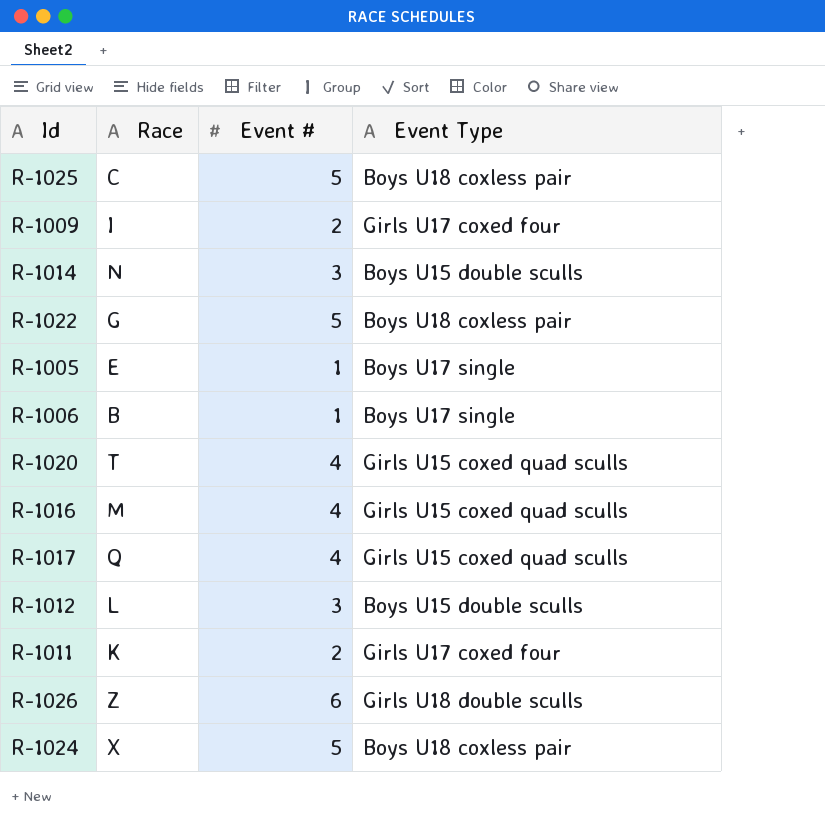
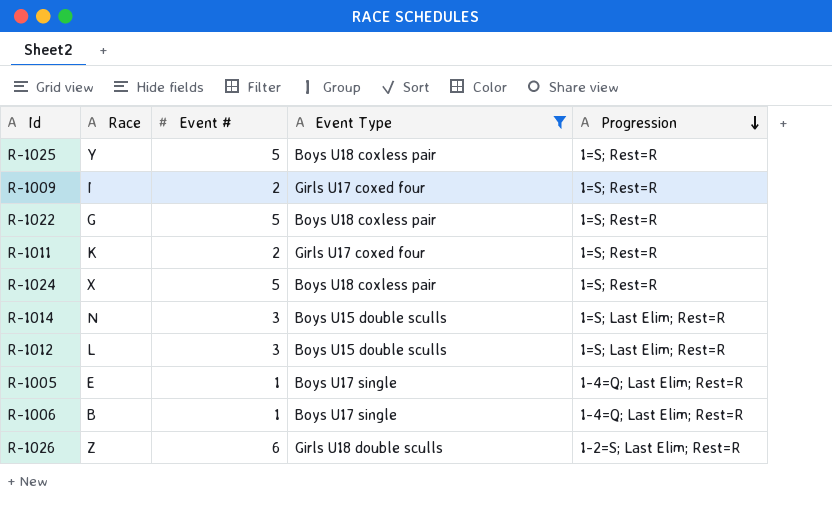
filter: none -> Event Type != Girls U15 coxed quad sculls
row order: none -> Progression descending
column Progression | position: none -> 5
R-1025 | Race: C -> Y

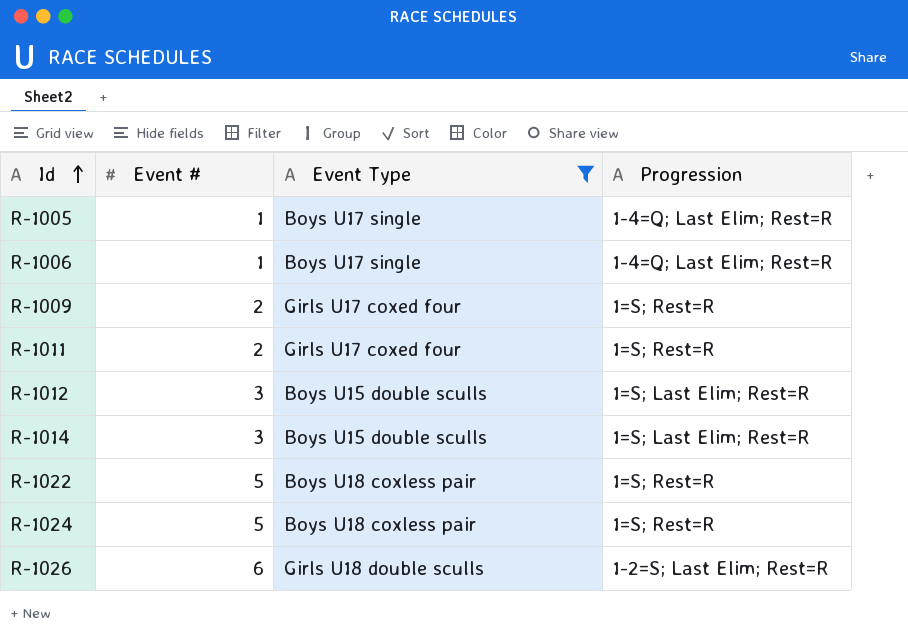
row order: Progression descending -> Id ascending
column Race | position: 2 -> none
row R-1025: Y | 5 | Boys U18 coxless pair | 1=S; Rest=R -> none

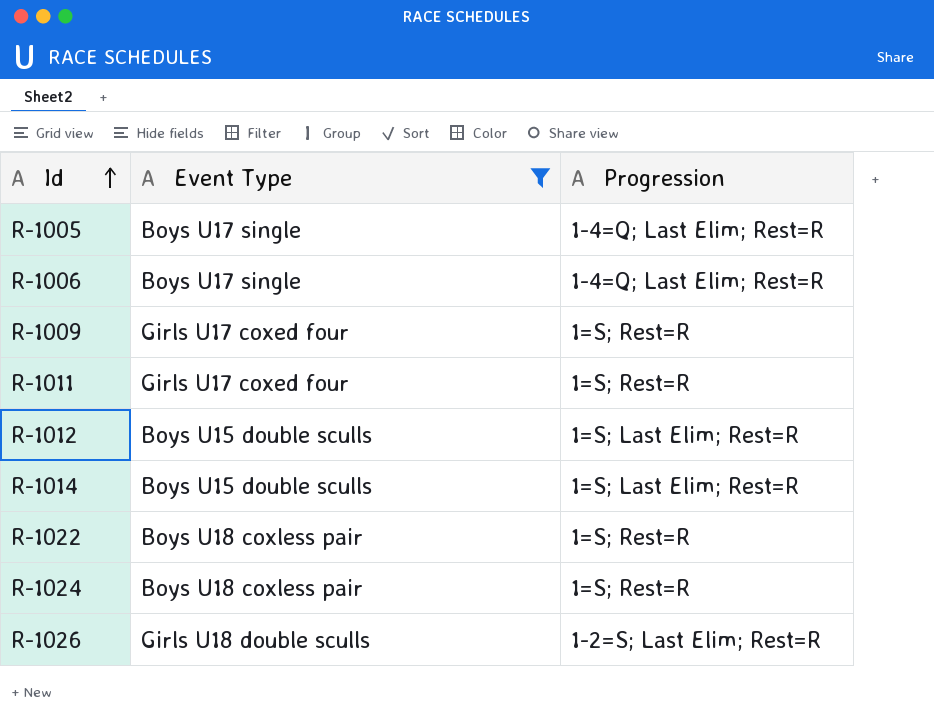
column Event # | position: 2 -> none

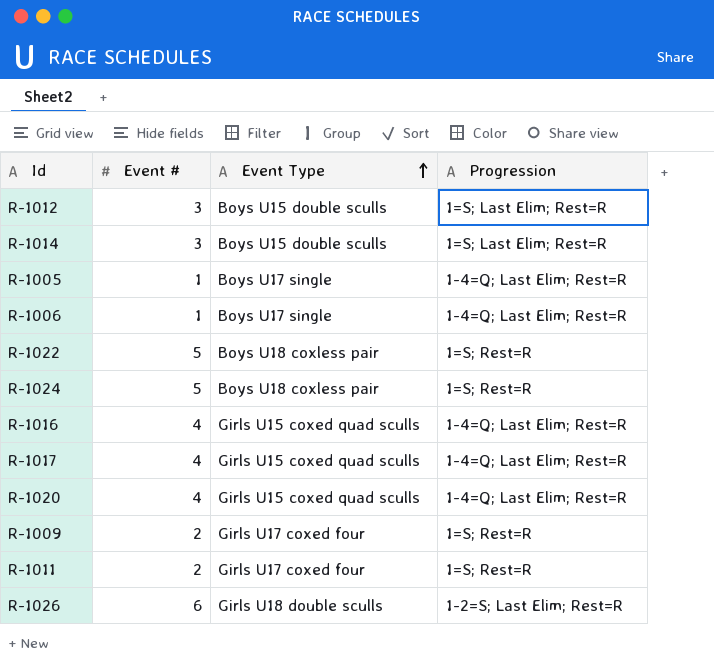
filter: Event Type != Girls U15 coxed quad sculls -> none
row order: Id ascending -> Event Type ascending
column Event # | position: none -> 2

